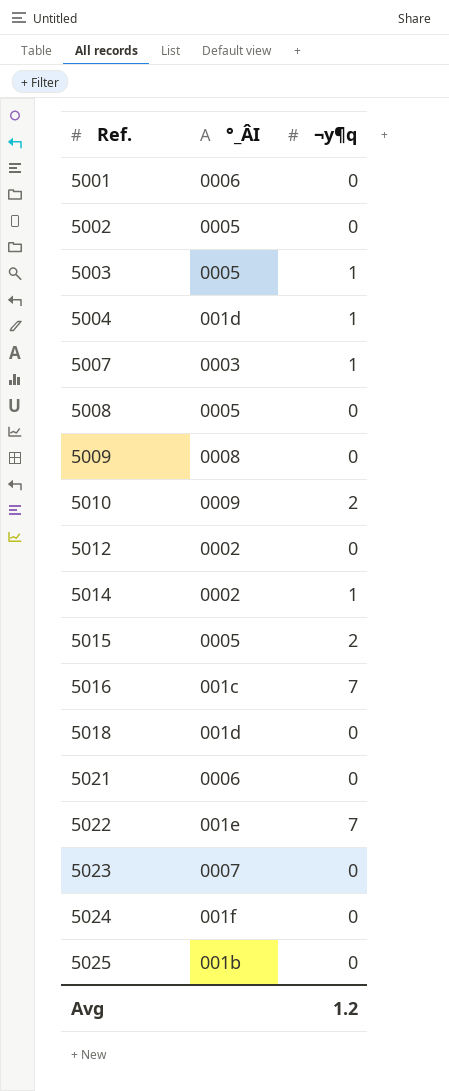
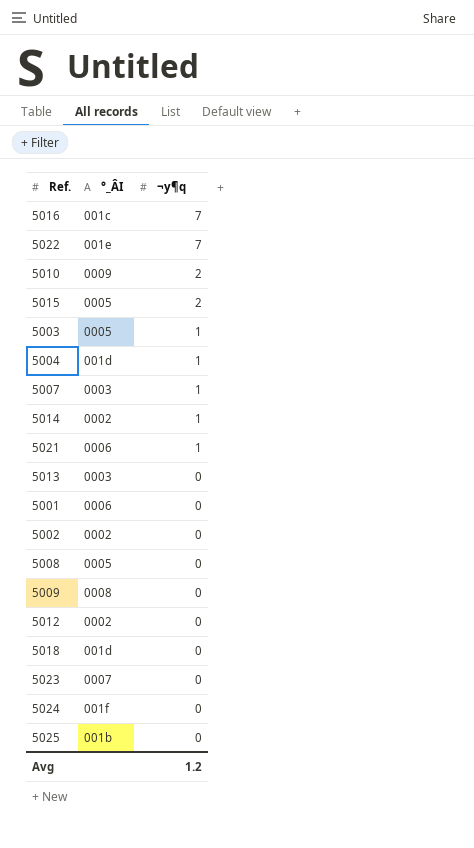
row order: Ref. ascending -> ¬y¶q descending
5021 | ¬y¶q: 0 -> 1
row 5013: none -> 0003 | 0
5002 | °_ÂI: 0005 -> 0002

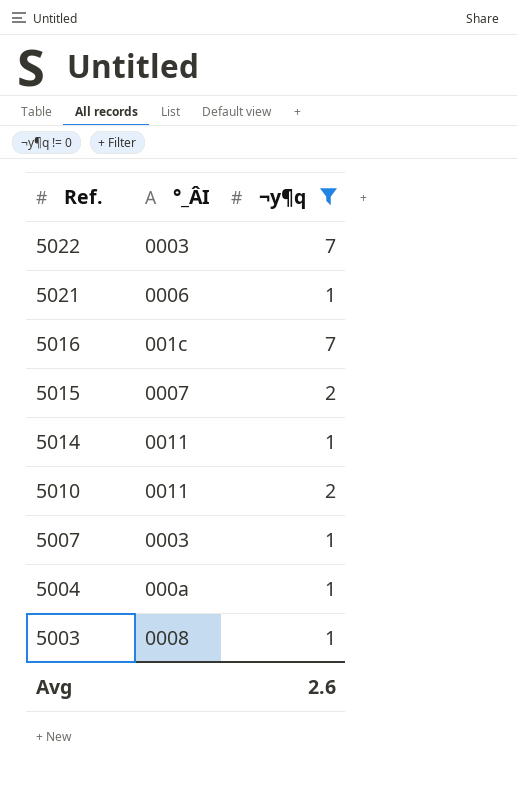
filter: none -> ¬y¶q != 0
row order: ¬y¶q descending -> Ref. descending
5022 | °_ÂI: 001e -> 0003
5015 | °_ÂI: 0005 -> 0007
5014 | °_ÂI: 0002 -> 0011
5010 | °_ÂI: 0009 -> 0011
5004 | °_ÂI: 001d -> 000a
5003 | °_ÂI: 0005 -> 0008
Avg | ¬y¶q: 1.2 -> 2.6

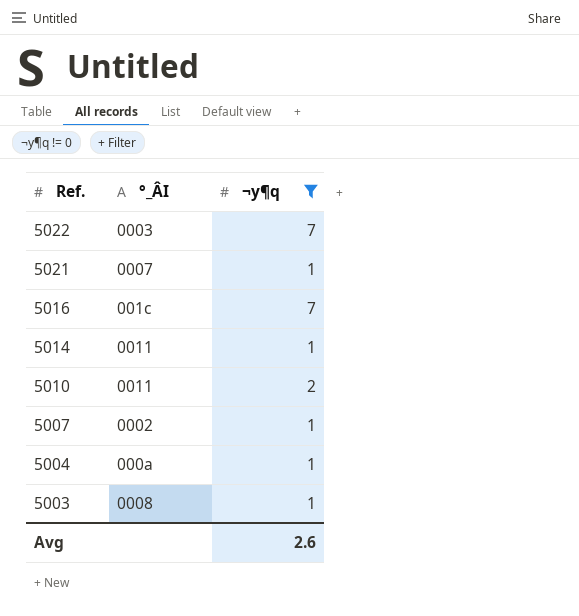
row 5015: 0007 | 2 -> none
5021 | °_ÂI: 0006 -> 0007
5007 | °_ÂI: 0003 -> 0002

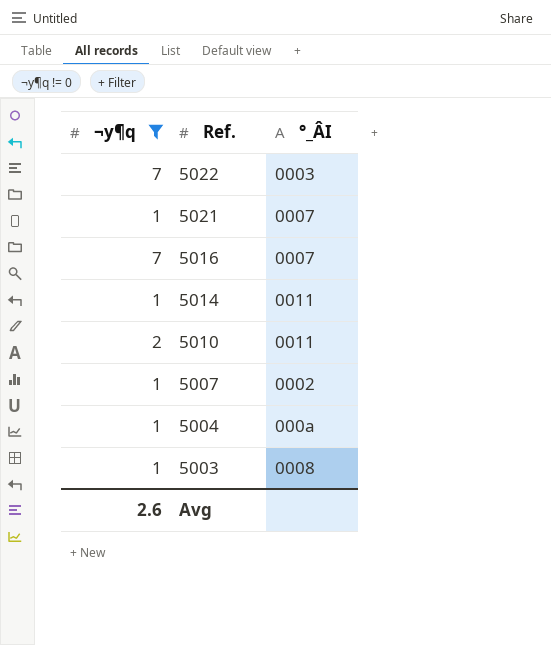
column ¬y¶q | position: 3 -> 1
5016 | °_ÂI: 001c -> 0007

